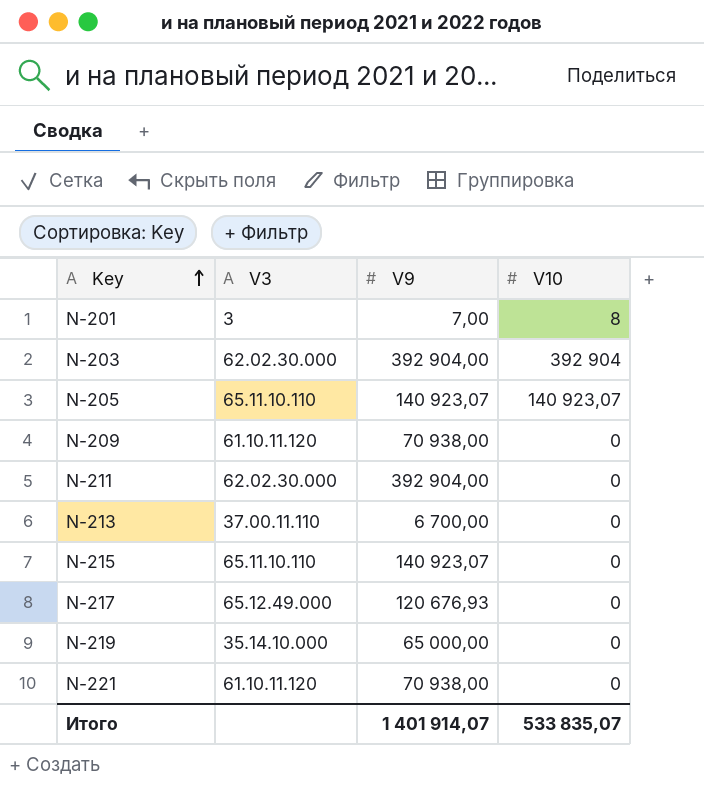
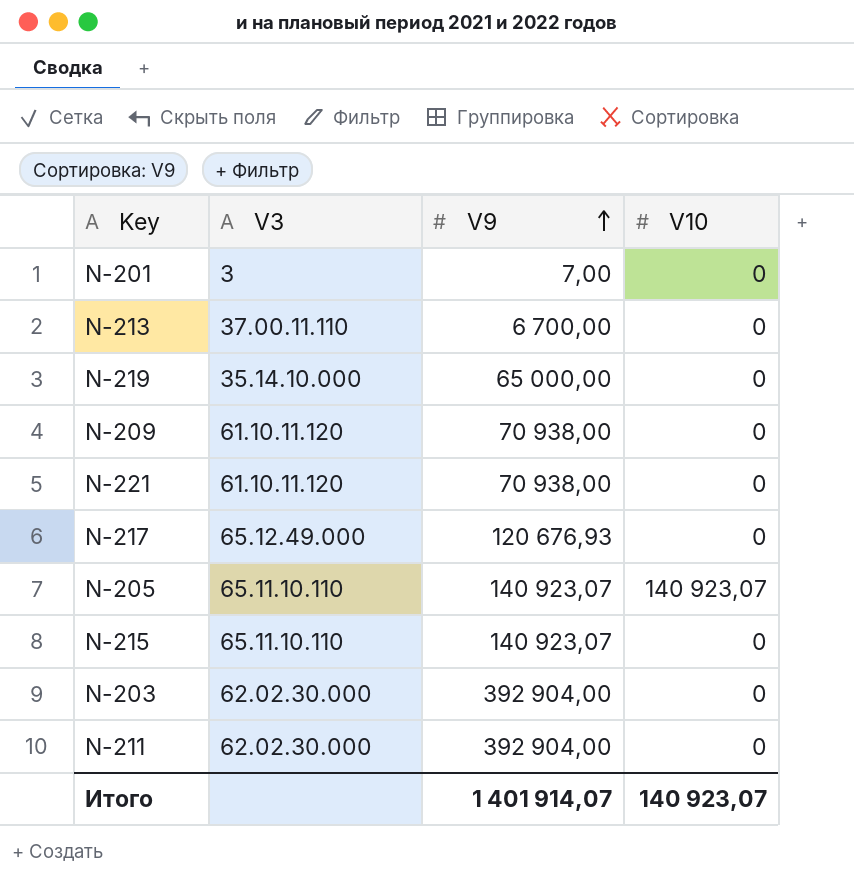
row order: Key ascending -> V9 ascending
N-201 | V10: 8 -> 0
N-203 | V10: 392 904 -> 0
Итого | V10: 533 835,07 -> 140 923,07

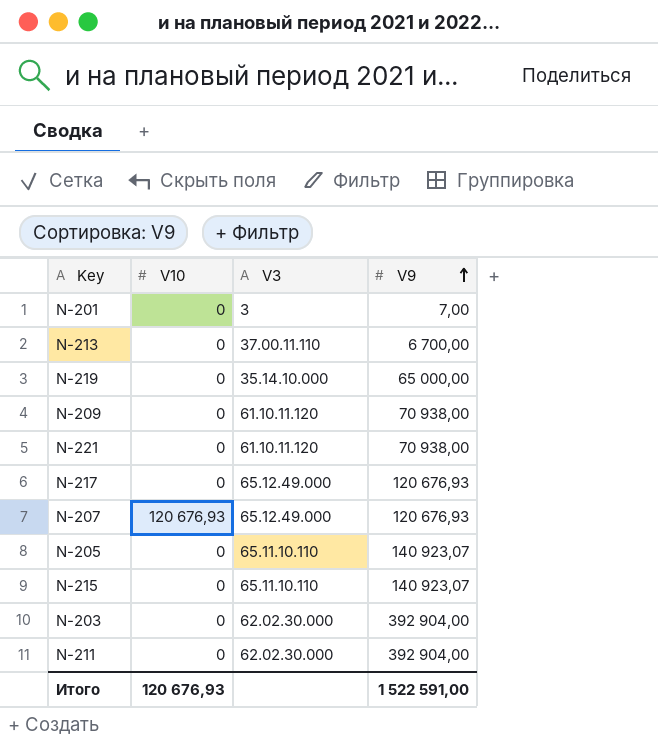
column V10 | position: 4 -> 2
row N-207: none -> 120 676,93 | 65.12.49.000 | 120 676,93
N-205 | V10: 140 923,07 -> 0
Итого | V10: 140 923,07 -> 120 676,93
Итого | V9: 1 401 914,07 -> 1 522 591,00

